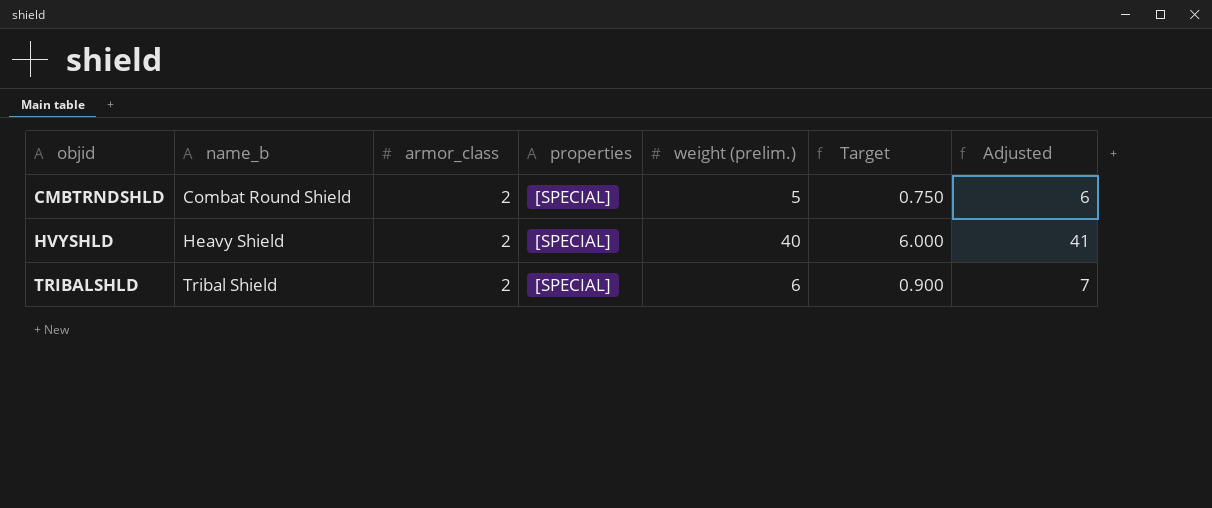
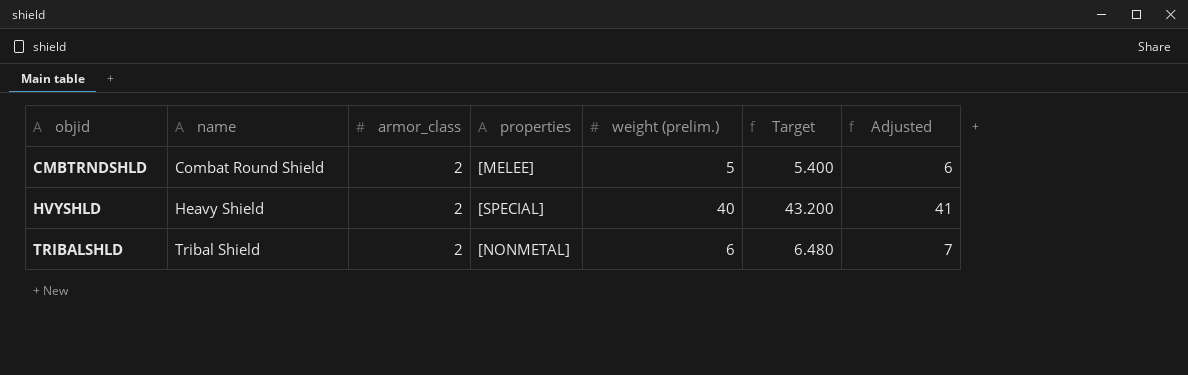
column name: name_b -> name
column Target | formula: [weight (prelim.)] * 0.15 -> [weight (prelim.)] * 1.08
CMBTRNDSHLD | properties: [SPECIAL] -> [MELEE]
TRIBALSHLD | properties: [SPECIAL] -> [NONMETAL]

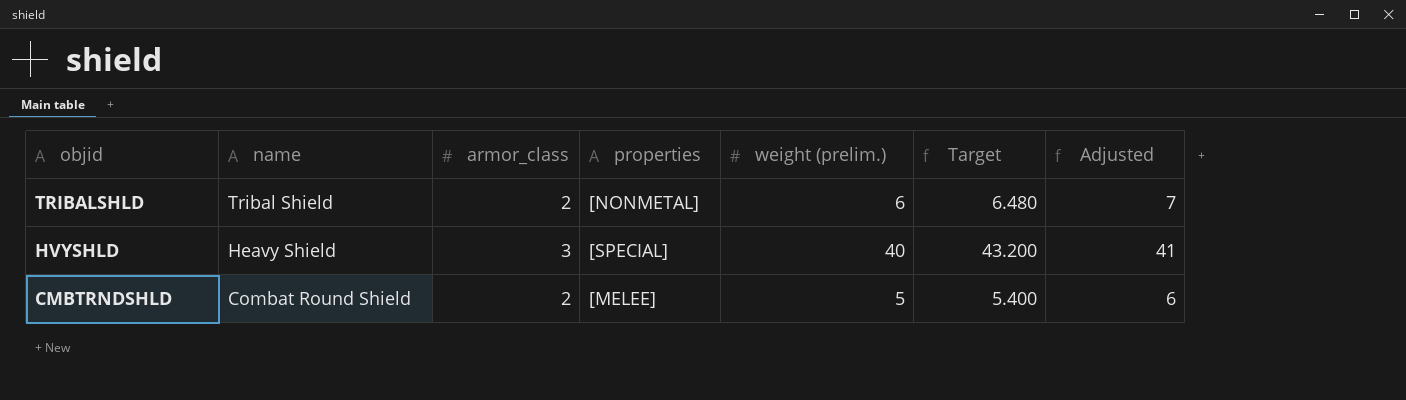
row order: objid ascending -> objid descending
HVYSHLD | armor_class: 2 -> 3

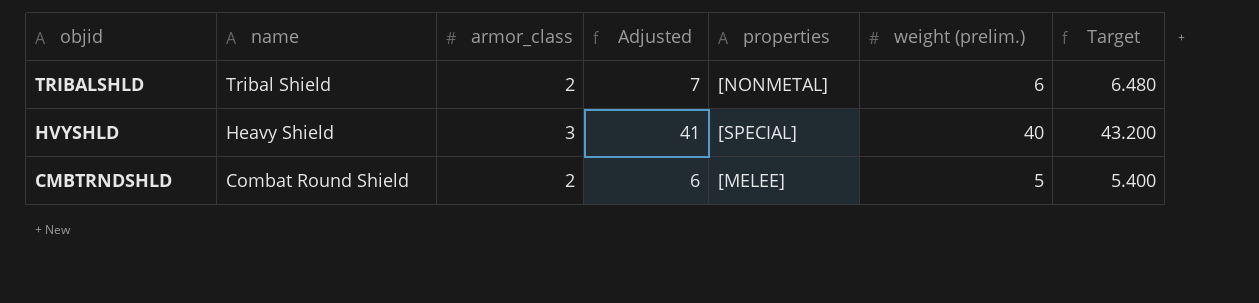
column Adjusted | position: 7 -> 4

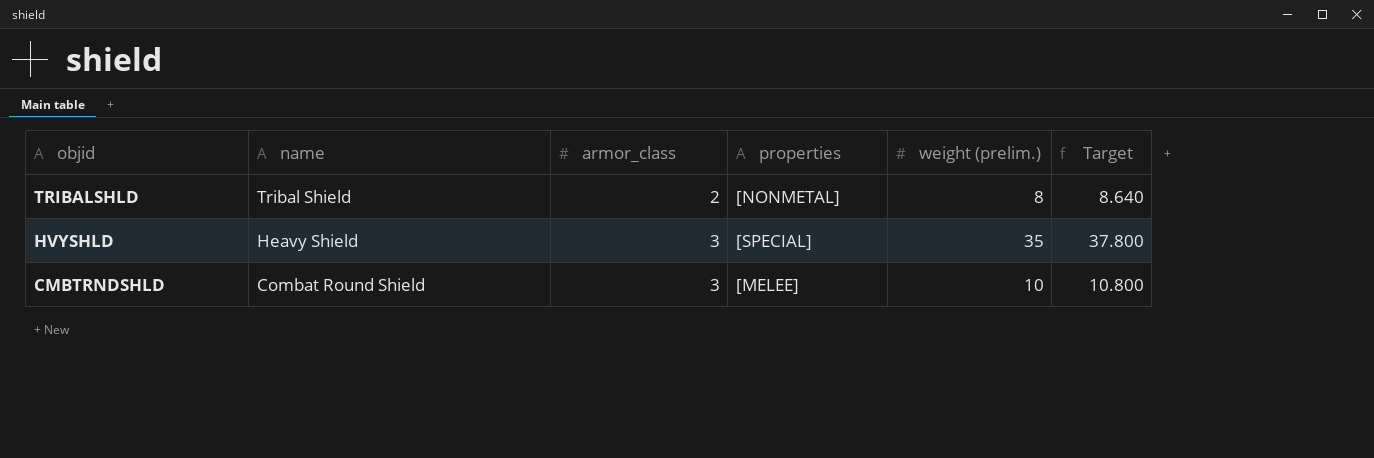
column Adjusted | formula: [weight (prelim.)] + 1 -> none
TRIBALSHLD | weight (prelim.): 6 -> 8
TRIBALSHLD | Target: 6.480 -> 8.640
HVYSHLD | weight (prelim.): 40 -> 35
HVYSHLD | Target: 43.200 -> 37.800
CMBTRNDSHLD | armor_class: 2 -> 3
CMBTRNDSHLD | weight (prelim.): 5 -> 10
CMBTRNDSHLD | Target: 5.400 -> 10.800

